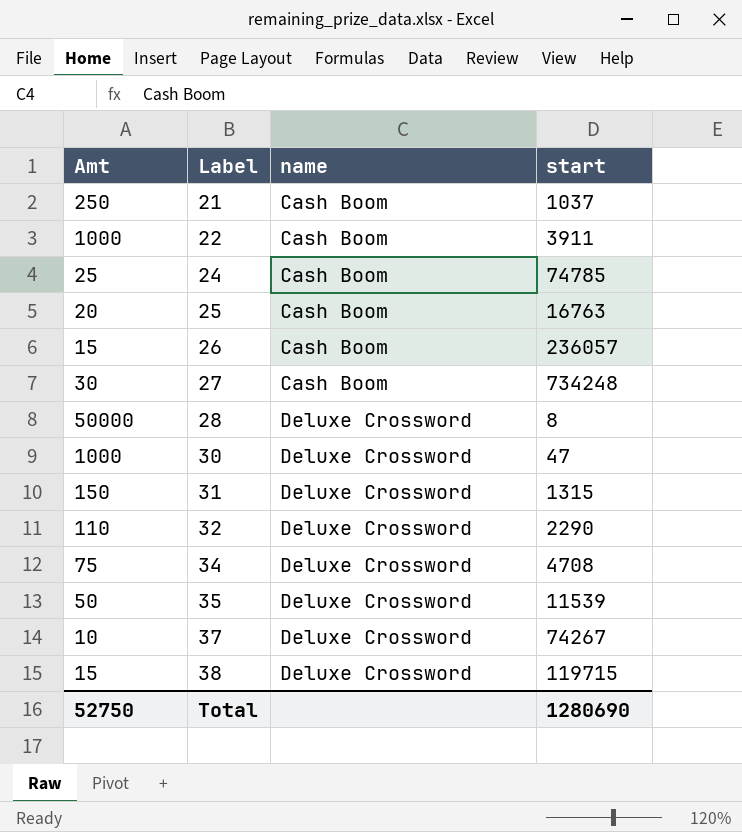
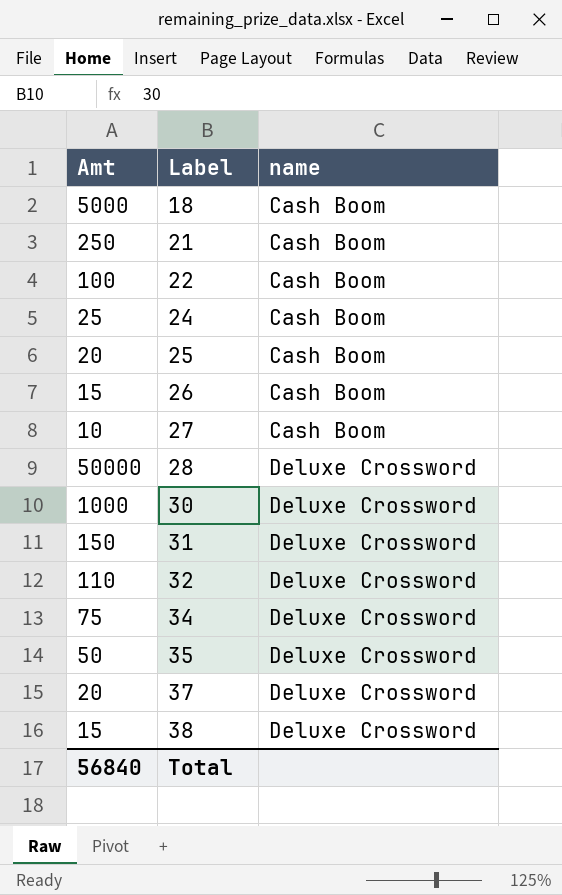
column start | position: 4 -> none
row 18: none -> 5000 | Cash Boom
22 | Amt: 1000 -> 100
27 | Amt: 30 -> 10
37 | Amt: 10 -> 20
Total | Amt: 52750 -> 56840

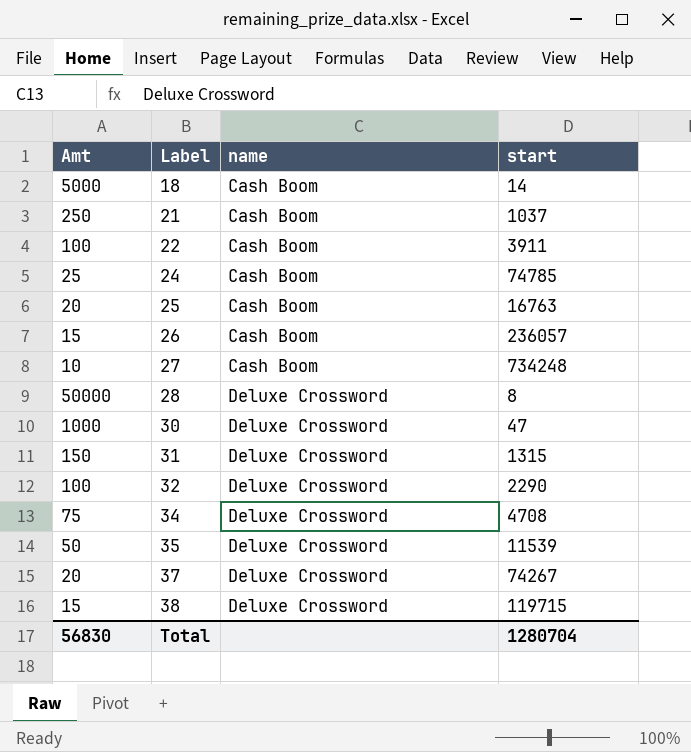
column start | position: none -> 4
32 | Amt: 110 -> 100
Total | Amt: 56840 -> 56830

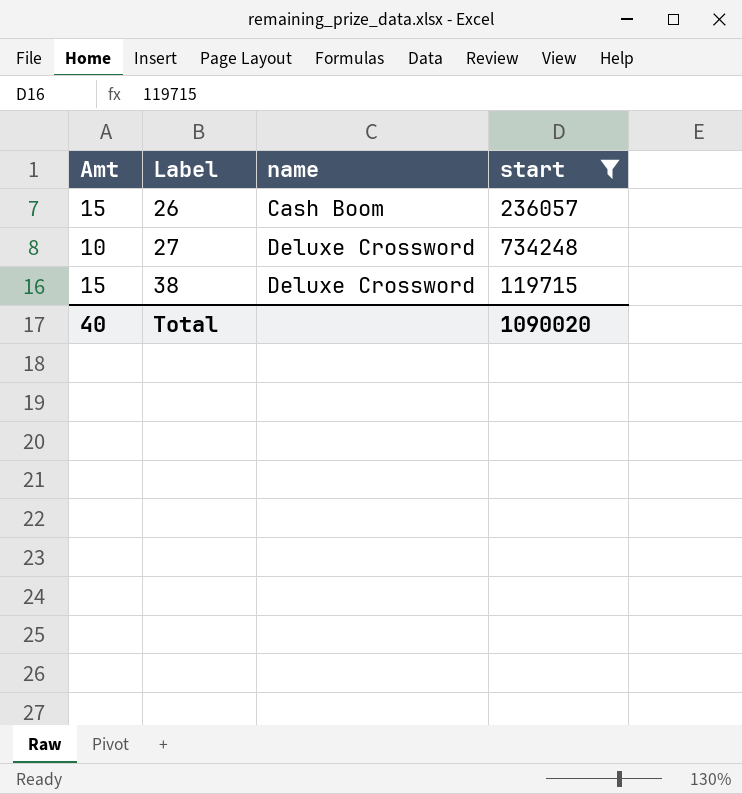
filter: none -> start >= 119715
27 | name: Cash Boom -> Deluxe Crossword
Total | Amt: 56830 -> 40
Total | start: 1280704 -> 1090020

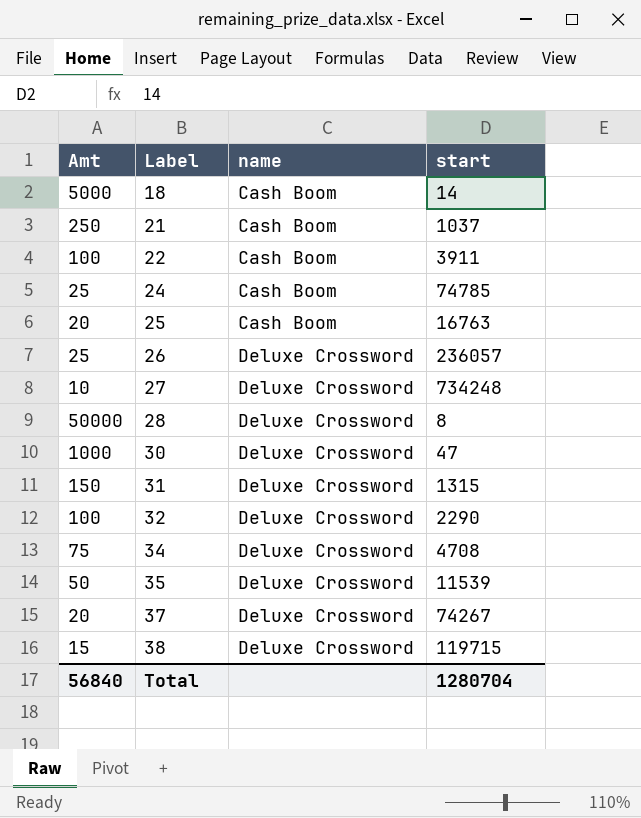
filter: start >= 119715 -> none
26 | Amt: 15 -> 25
26 | name: Cash Boom -> Deluxe Crossword
Total | Amt: 40 -> 56840
Total | start: 1090020 -> 1280704

